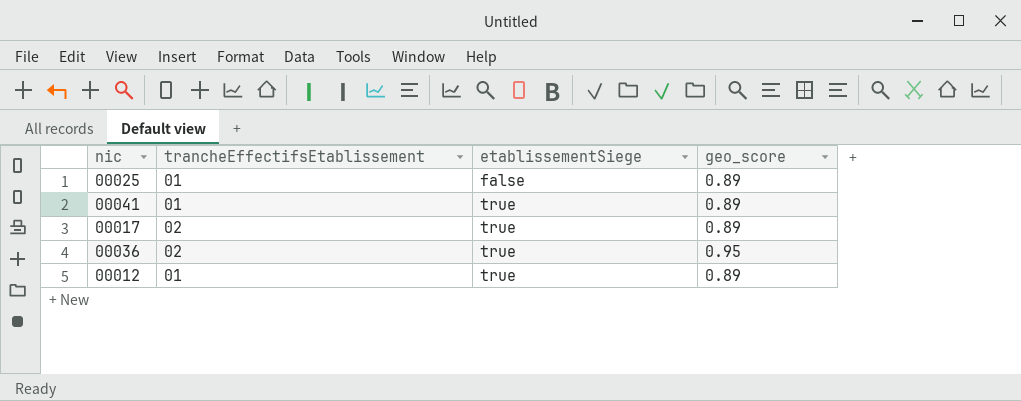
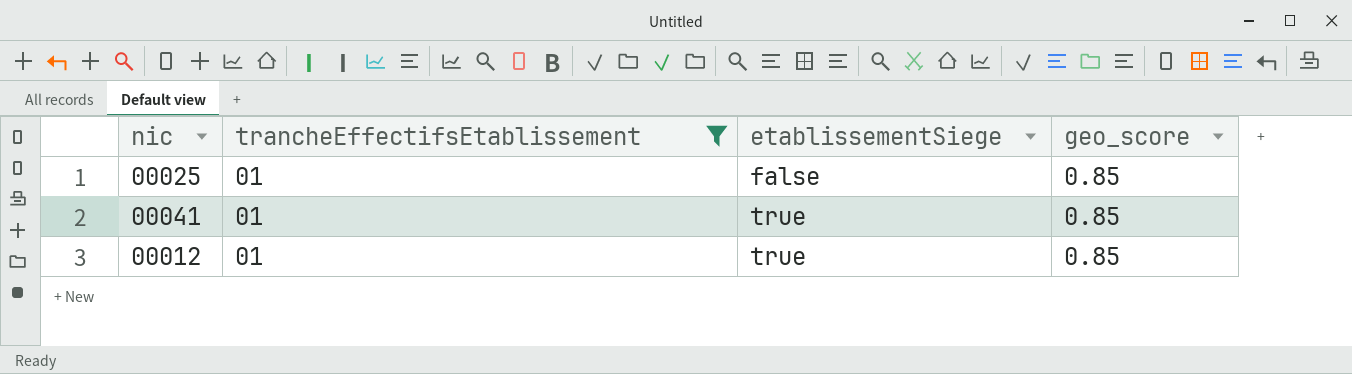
filter: none -> trancheEffectifsEtablissement = 01
00025 | geo_score: 0.89 -> 0.85
00041 | geo_score: 0.89 -> 0.85
00012 | geo_score: 0.89 -> 0.85

